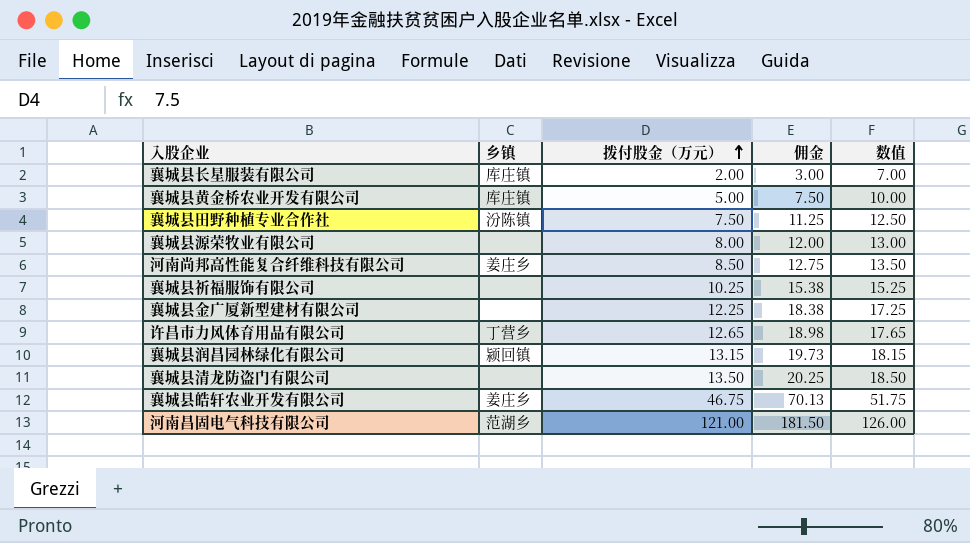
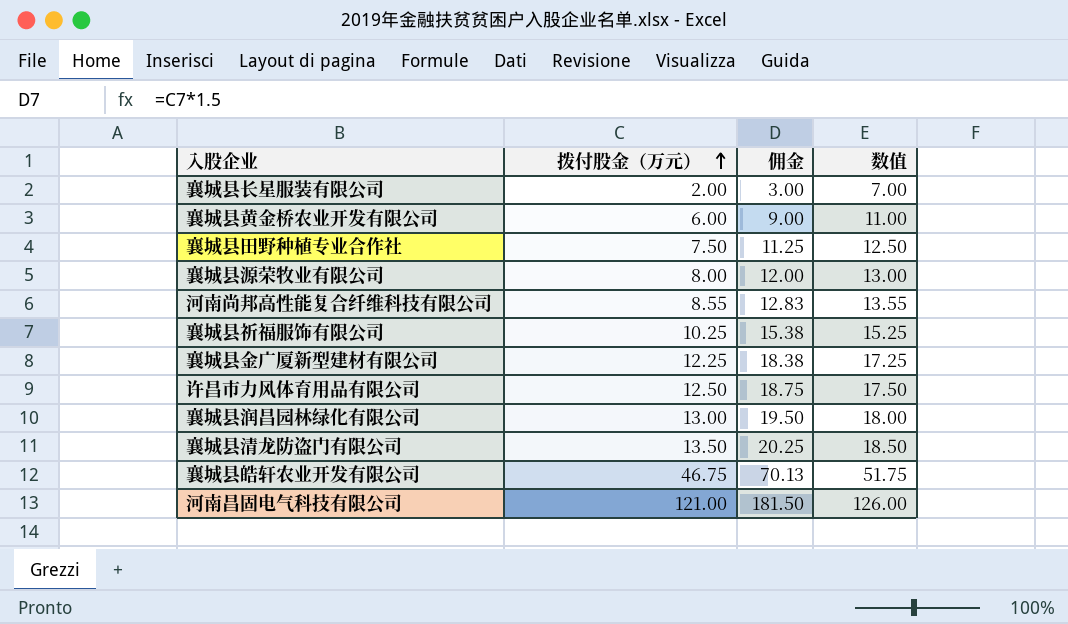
column 乡镇 | position: 2 -> none
襄城县黄金桥农业开发有限公司 | 拨付股金（万元）: 5.00 -> 6.00
襄城县黄金桥农业开发有限公司 | 佣金: 7.50 -> 9.00
襄城县黄金桥农业开发有限公司 | 数值: 10.00 -> 11.00
河南尚邦高性能复合纤维科技有限公司 | 拨付股金（万元）: 8.50 -> 8.55
河南尚邦高性能复合纤维科技有限公司 | 佣金: 12.75 -> 12.83
河南尚邦高性能复合纤维科技有限公司 | 数值: 13.50 -> 13.55
许昌市力风体育用品有限公司 | 拨付股金（万元）: 12.65 -> 12.50
许昌市力风体育用品有限公司 | 佣金: 18.98 -> 18.75
许昌市力风体育用品有限公司 | 数值: 17.65 -> 17.50
襄城县润昌园林绿化有限公司 | 拨付股金（万元）: 13.15 -> 13.00
襄城县润昌园林绿化有限公司 | 佣金: 19.73 -> 19.50
襄城县润昌园林绿化有限公司 | 数值: 18.15 -> 18.00

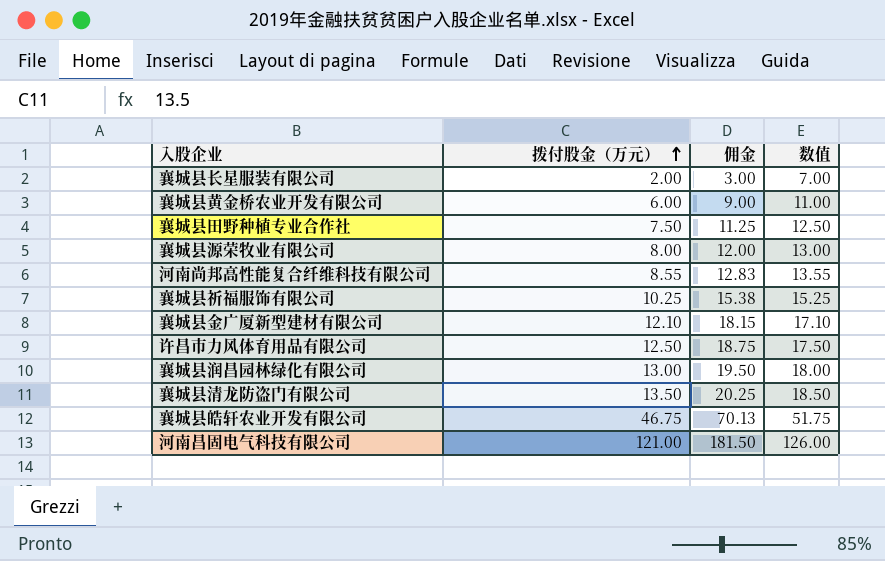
襄城县金广厦新型建材有限公司 | 拨付股金（万元）: 12.25 -> 12.10
襄城县金广厦新型建材有限公司 | 佣金: 18.38 -> 18.15
襄城县金广厦新型建材有限公司 | 数值: 17.25 -> 17.10

